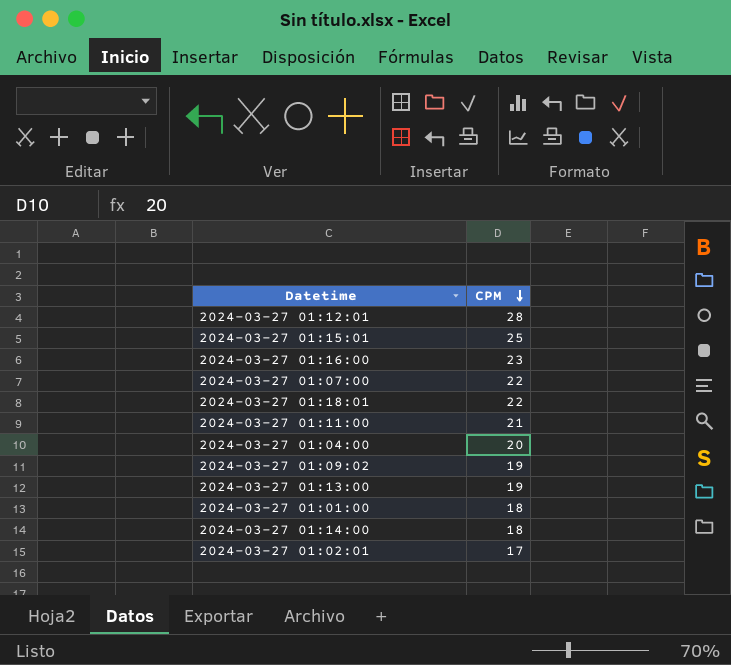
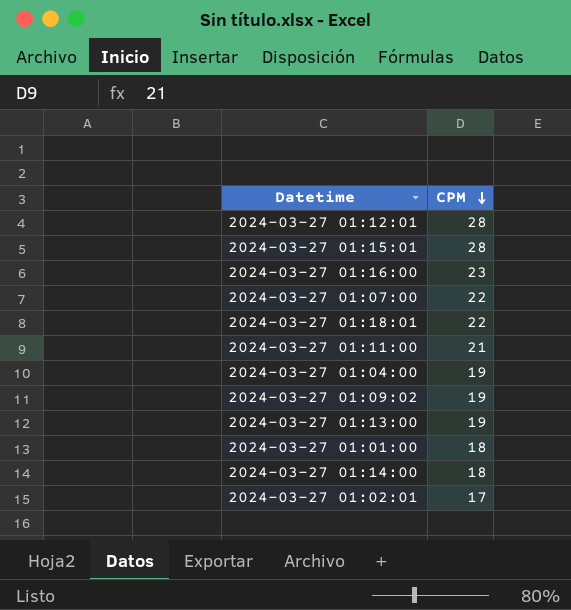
2024-03-27 01:15:01 | CPM: 25 -> 28
2024-03-27 01:04:00 | CPM: 20 -> 19

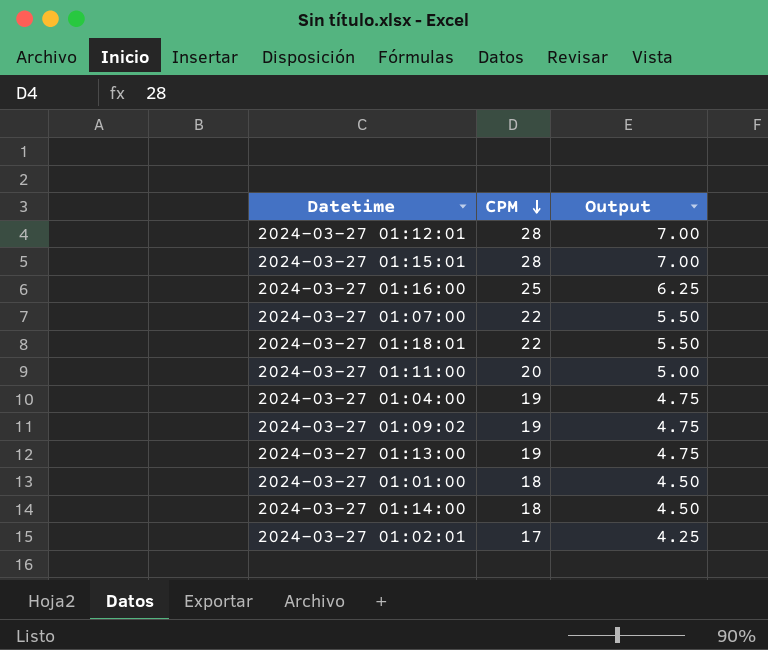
column Output | formula: none -> [CPM] * 0.25
2024-03-27 01:16:00 | CPM: 23 -> 25
2024-03-27 01:11:00 | CPM: 21 -> 20

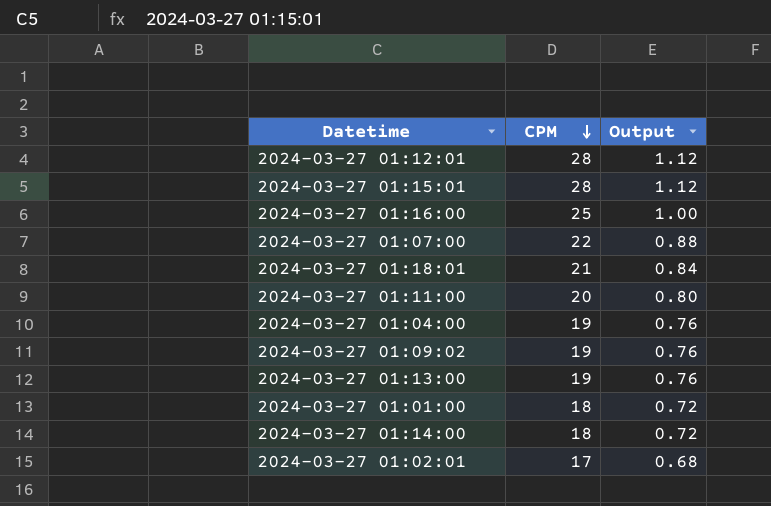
column Output | formula: [CPM] * 0.25 -> [CPM] * 0.04
2024-03-27 01:18:01 | CPM: 22 -> 21

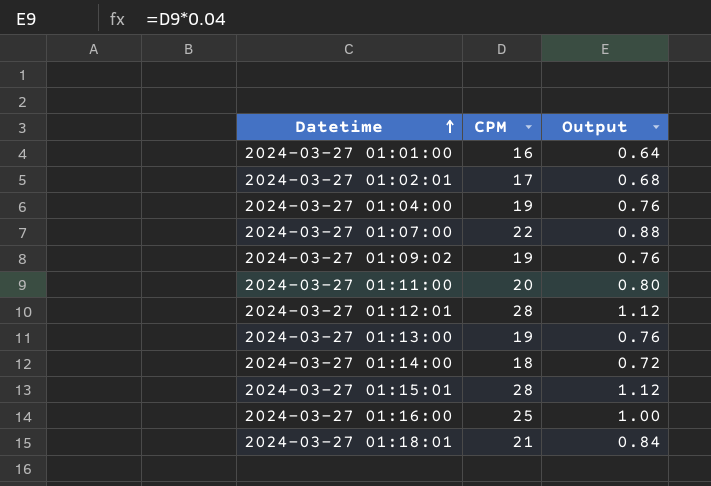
row order: CPM descending -> Datetime ascending
2024-03-27 01:01:00 | CPM: 18 -> 16
2024-03-27 01:01:00 | Output: 0.72 -> 0.64

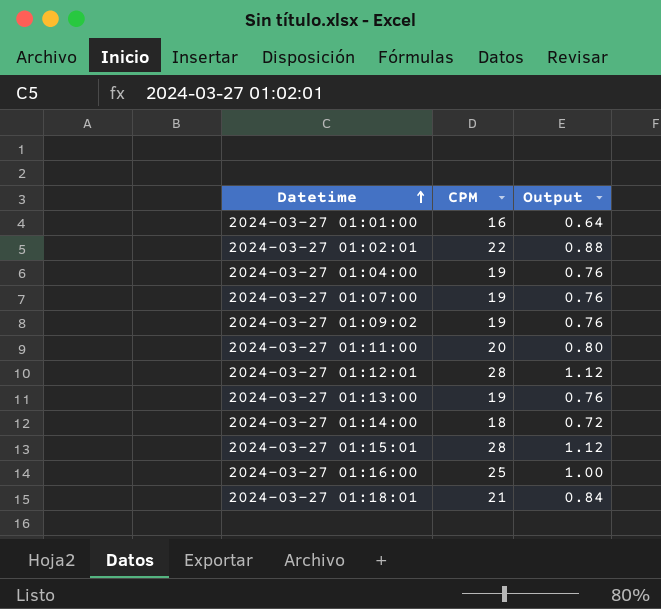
2024-03-27 01:02:01 | CPM: 17 -> 22
2024-03-27 01:02:01 | Output: 0.68 -> 0.88
2024-03-27 01:07:00 | CPM: 22 -> 19
2024-03-27 01:07:00 | Output: 0.88 -> 0.76

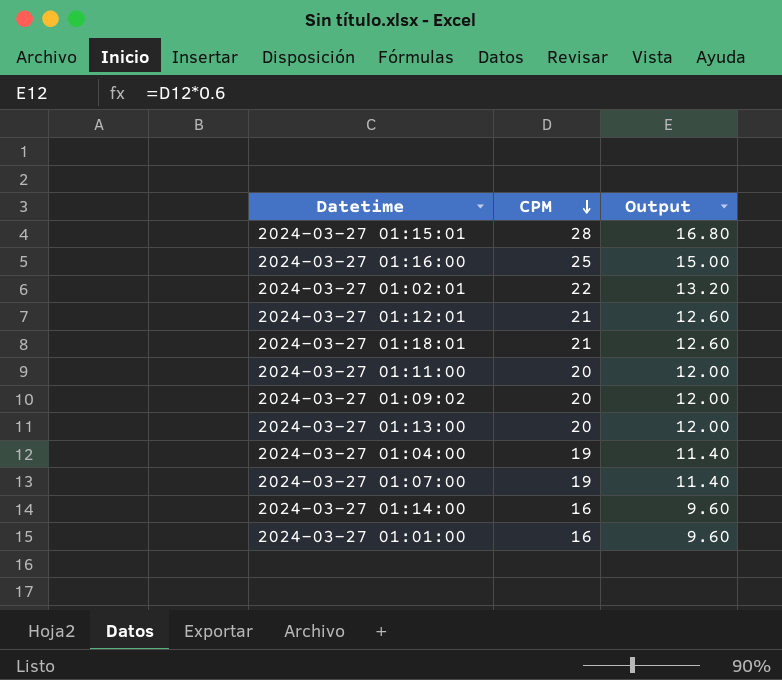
row order: Datetime ascending -> CPM descending
column Output | formula: [CPM] * 0.04 -> [CPM] * 0.6
2024-03-27 01:12:01 | CPM: 28 -> 21
2024-03-27 01:09:02 | CPM: 19 -> 20
2024-03-27 01:13:00 | CPM: 19 -> 20
2024-03-27 01:14:00 | CPM: 18 -> 16

